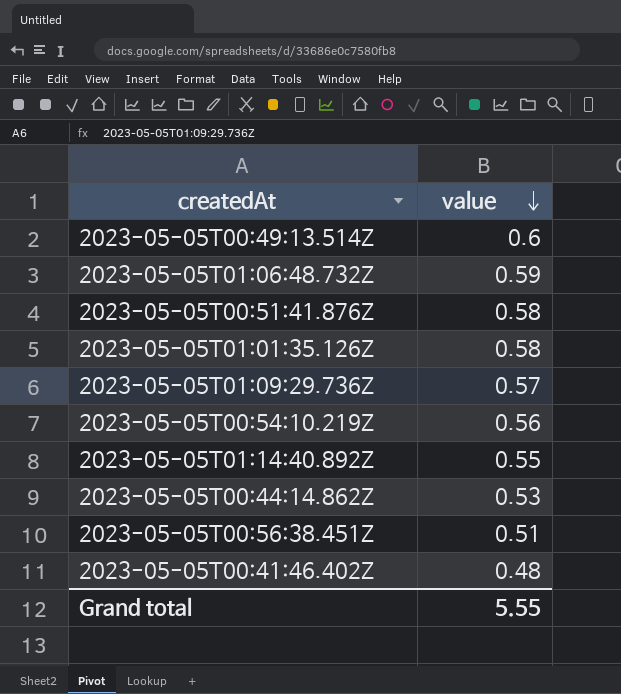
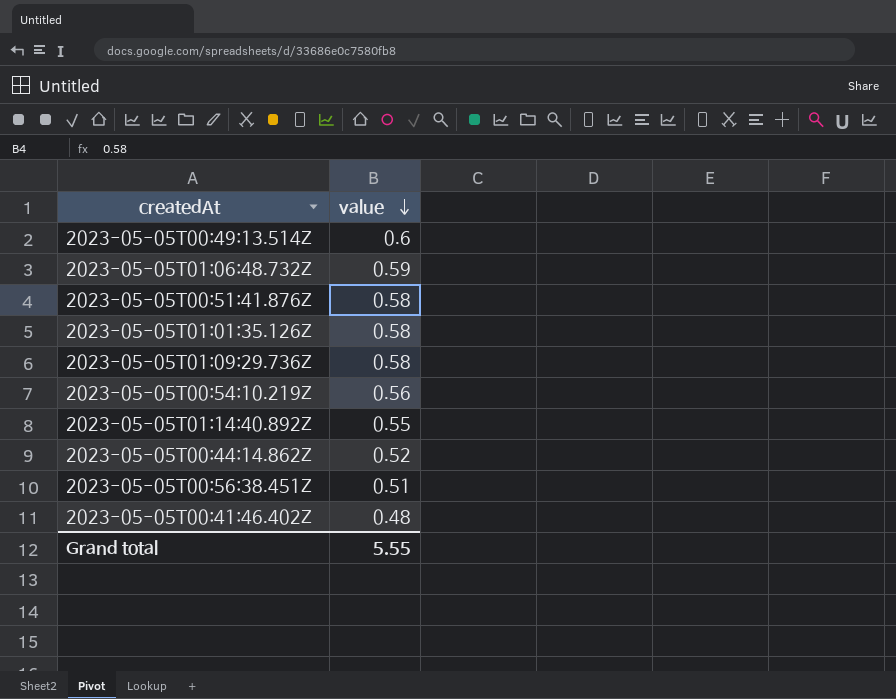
2023-05-05T01:09:29.736Z | value: 0.57 -> 0.58
2023-05-05T00:44:14.862Z | value: 0.53 -> 0.52

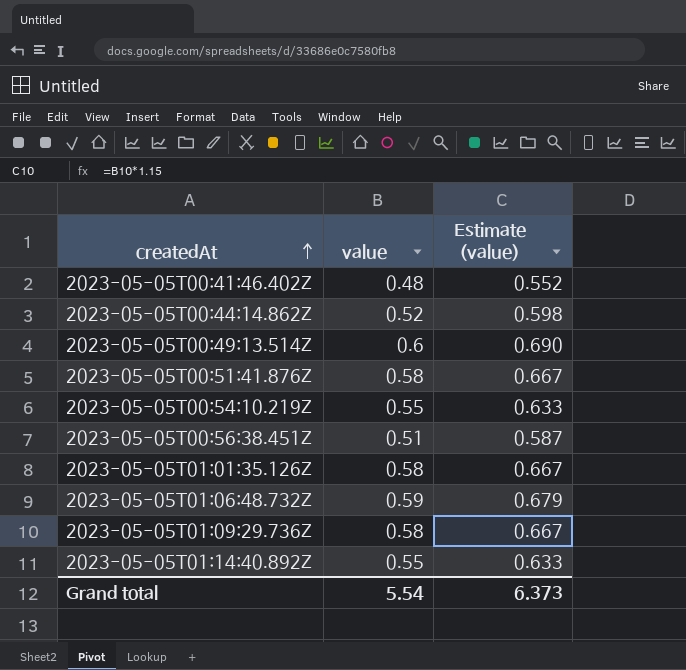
row order: value descending -> createdAt ascending
column Estimate (value) | formula: none -> [value] * 1.15
2023-05-05T00:54:10.219Z | value: 0.56 -> 0.55
Grand total | value: 5.55 -> 5.54

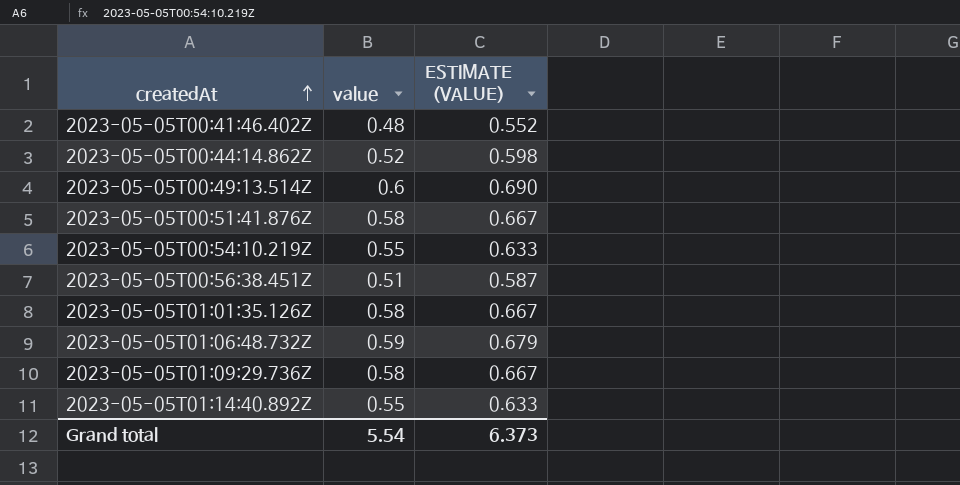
column name: Estimate (value) -> ESTIMATE (VALUE)

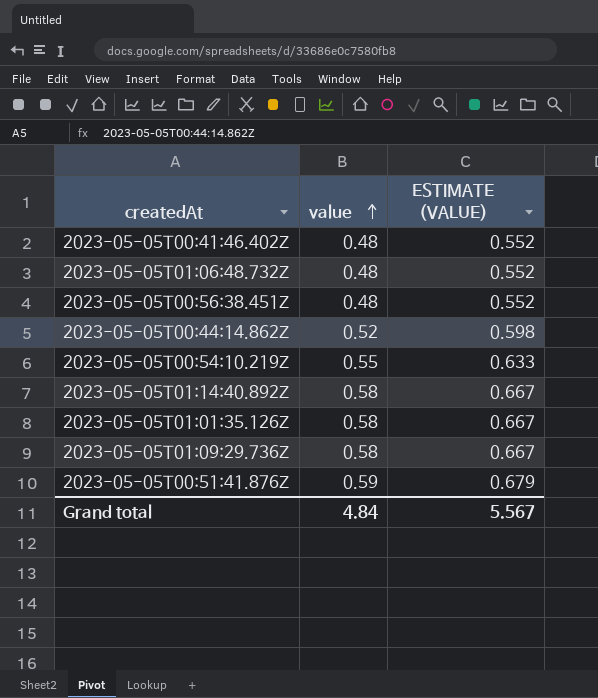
row order: createdAt ascending -> value ascending
row 2023-05-05T00:49:13.514Z: 0.6 | 0.690 -> none
2023-05-05T01:06:48.732Z | value: 0.59 -> 0.48
2023-05-05T01:06:48.732Z | ESTIMATE (VALUE): 0.679 -> 0.552
2023-05-05T00:56:38.451Z | value: 0.51 -> 0.48
2023-05-05T00:56:38.451Z | ESTIMATE (VALUE): 0.587 -> 0.552
2023-05-05T01:14:40.892Z | value: 0.55 -> 0.58
2023-05-05T01:14:40.892Z | ESTIMATE (VALUE): 0.633 -> 0.667
2023-05-05T00:51:41.876Z | value: 0.58 -> 0.59
2023-05-05T00:51:41.876Z | ESTIMATE (VALUE): 0.667 -> 0.679
Grand total | value: 5.54 -> 4.84
Grand total | ESTIMATE (VALUE): 6.373 -> 5.567

